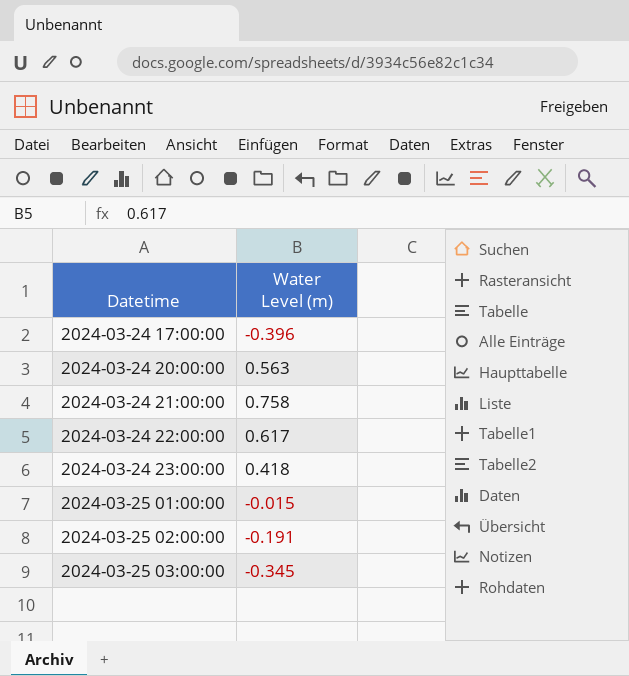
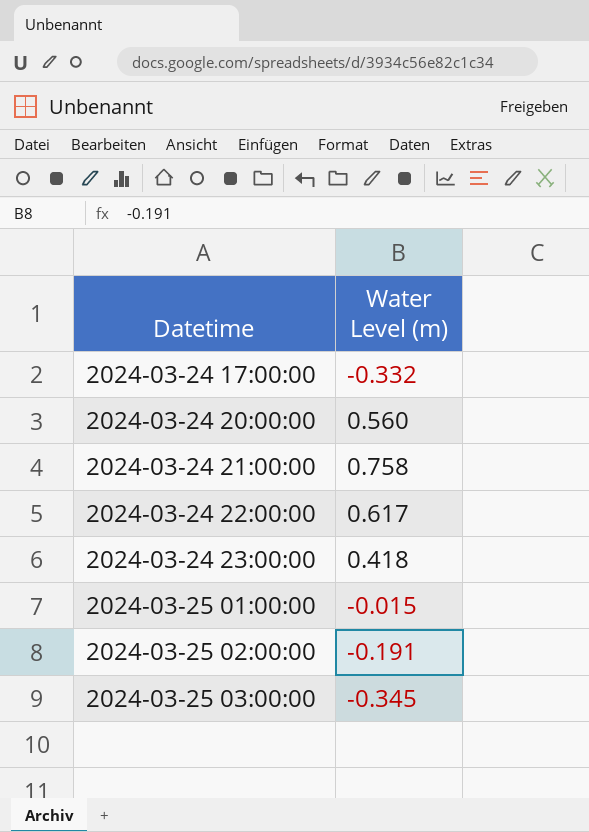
2024-03-24 17:00:00 | Water Level (m): -0.396 -> -0.332
2024-03-24 20:00:00 | Water Level (m): 0.563 -> 0.560

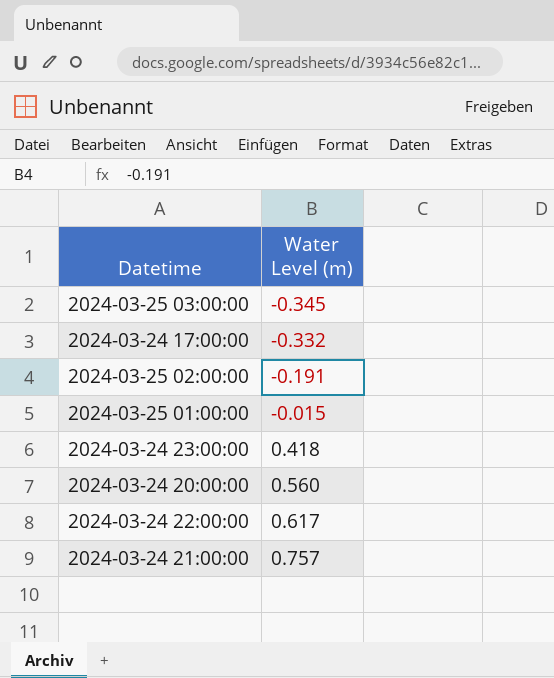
row order: Datetime ascending -> Water Level (m) ascending
2024-03-24 21:00:00 | Water Level (m): 0.758 -> 0.757

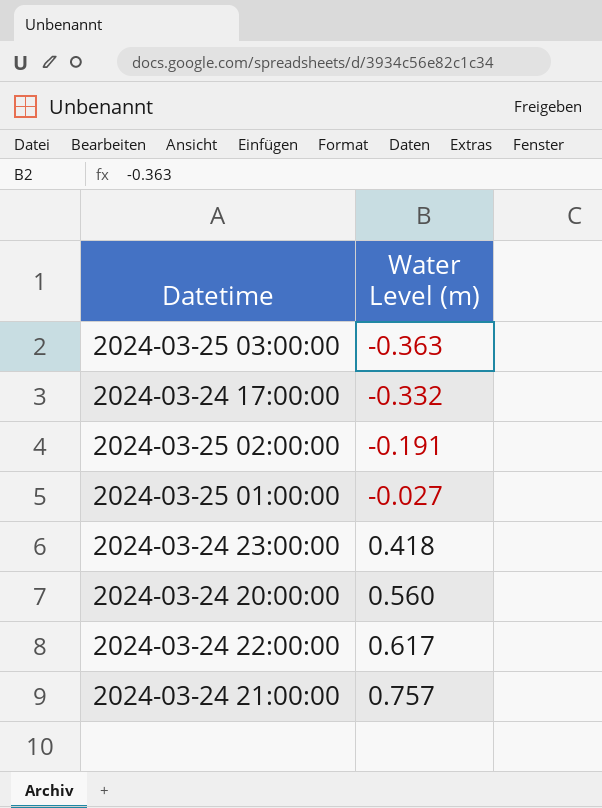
2024-03-25 03:00:00 | Water Level (m): -0.345 -> -0.363
2024-03-25 01:00:00 | Water Level (m): -0.015 -> -0.027

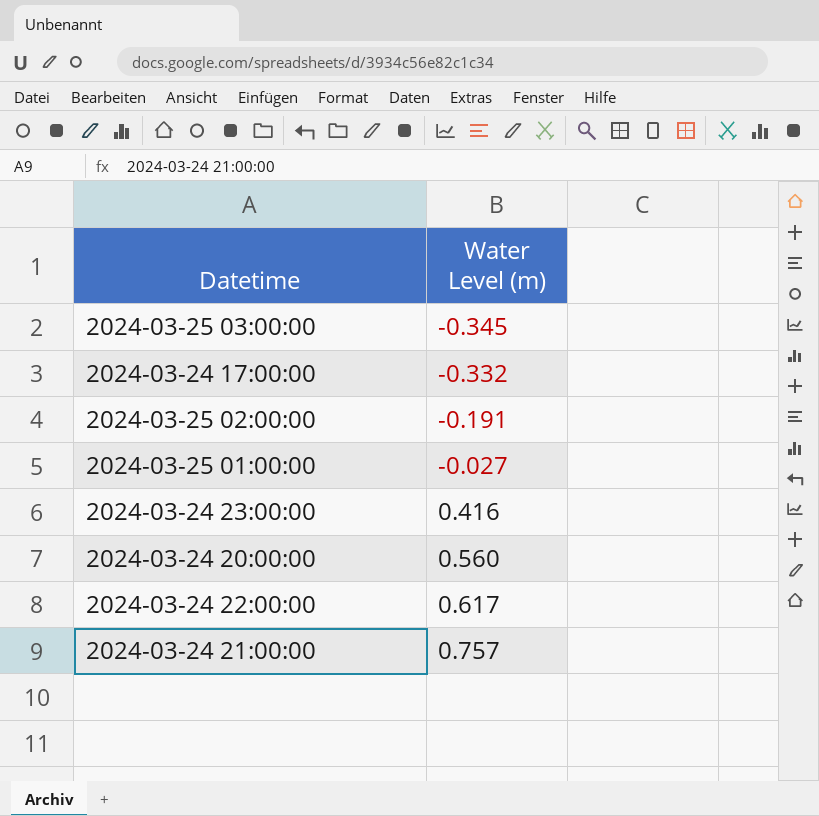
2024-03-25 03:00:00 | Water Level (m): -0.363 -> -0.345
2024-03-24 23:00:00 | Water Level (m): 0.418 -> 0.416

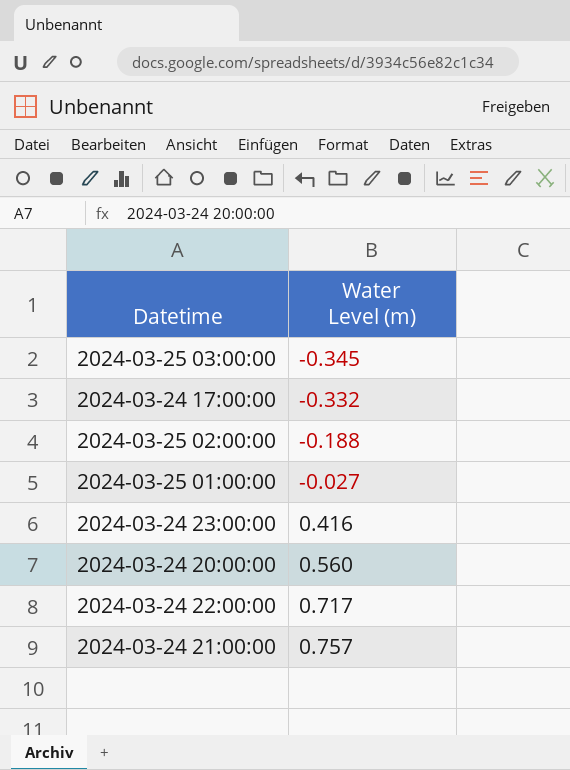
2024-03-25 02:00:00 | Water Level (m): -0.191 -> -0.188
2024-03-24 22:00:00 | Water Level (m): 0.617 -> 0.717

